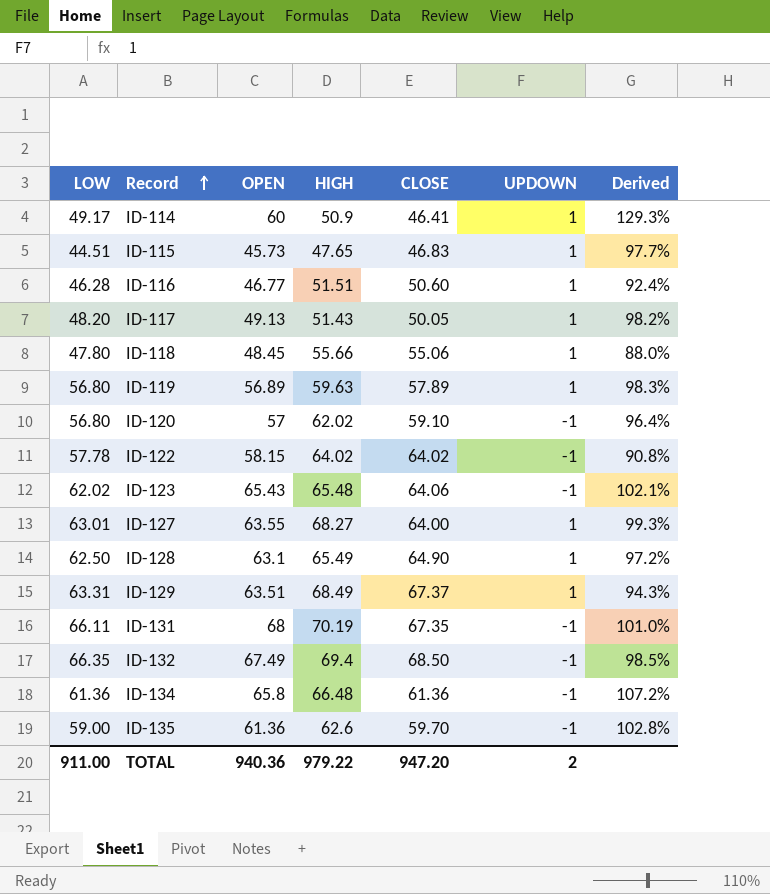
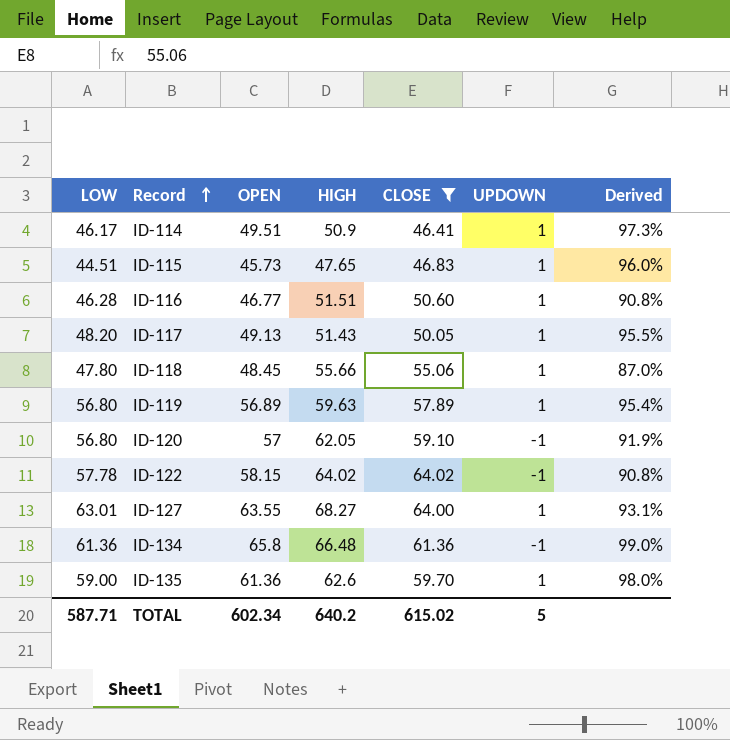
filter: none -> CLOSE <= 64.02
column Derived | formula: [OPEN] / [CLOSE] -> [OPEN] / [HIGH]
ID-114 | LOW: 49.17 -> 46.17
ID-114 | OPEN: 60 -> 49.51
ID-120 | HIGH: 62.02 -> 62.05
ID-135 | UPDOWN: -1 -> 1
TOTAL | LOW: 911.00 -> 587.71
TOTAL | OPEN: 940.36 -> 602.34
TOTAL | HIGH: 979.22 -> 640.2
TOTAL | CLOSE: 947.20 -> 615.02
TOTAL | UPDOWN: 2 -> 5

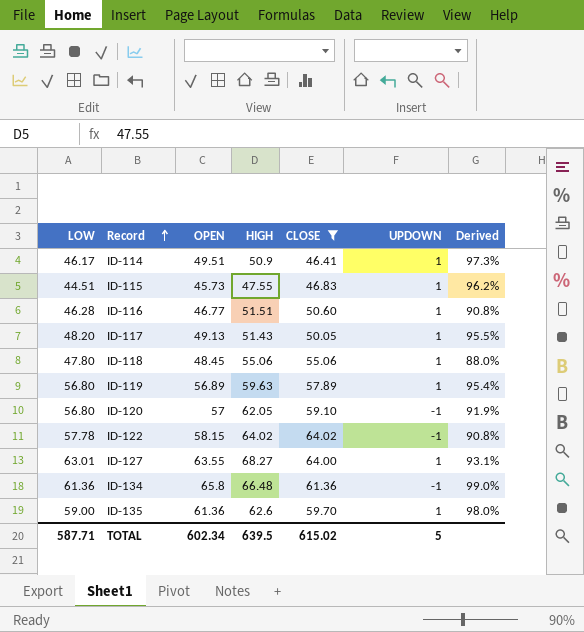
ID-115 | HIGH: 47.65 -> 47.55
ID-115 | Derived: 96.0% -> 96.2%
ID-118 | HIGH: 55.66 -> 55.06
ID-118 | Derived: 87.0% -> 88.0%
TOTAL | HIGH: 640.2 -> 639.5

